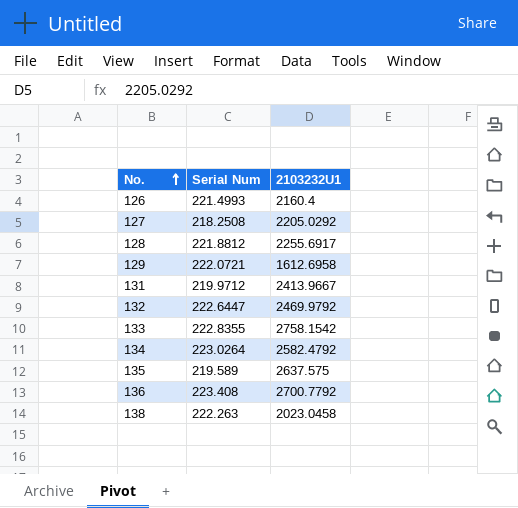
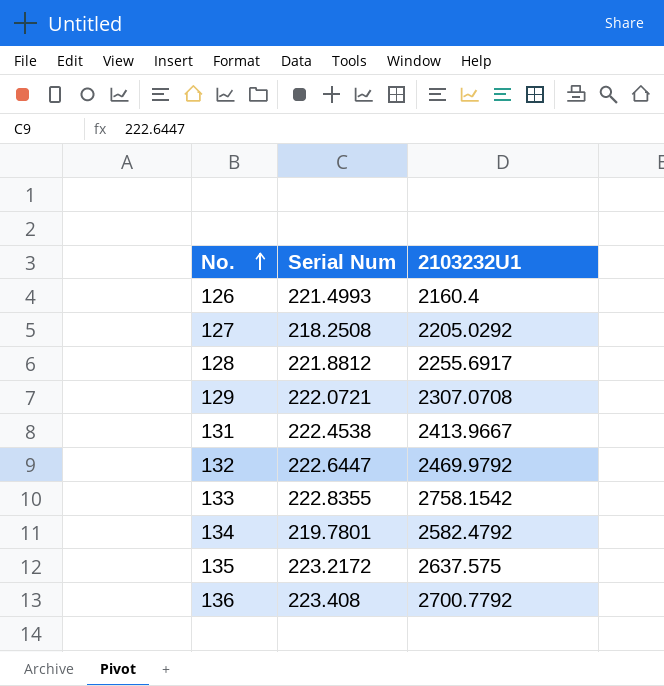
row 138: 222.263 | 2023.0458 -> none
129 | 2103232U1: 1612.6958 -> 2307.0708
131 | Serial Num: 219.9712 -> 222.4538
134 | Serial Num: 223.0264 -> 219.7801
135 | Serial Num: 219.589 -> 223.2172

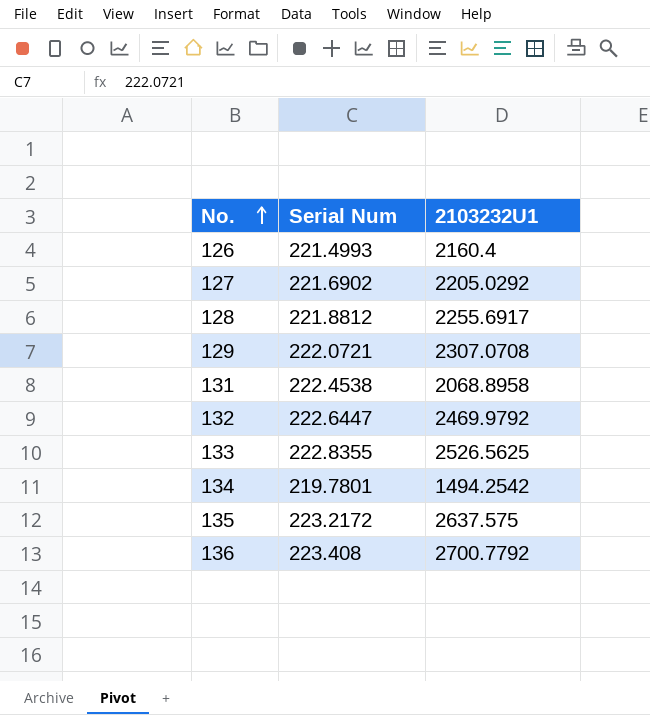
127 | Serial Num: 218.2508 -> 221.6902
131 | 2103232U1: 2413.9667 -> 2068.8958
133 | 2103232U1: 2758.1542 -> 2526.5625
134 | 2103232U1: 2582.4792 -> 1494.2542

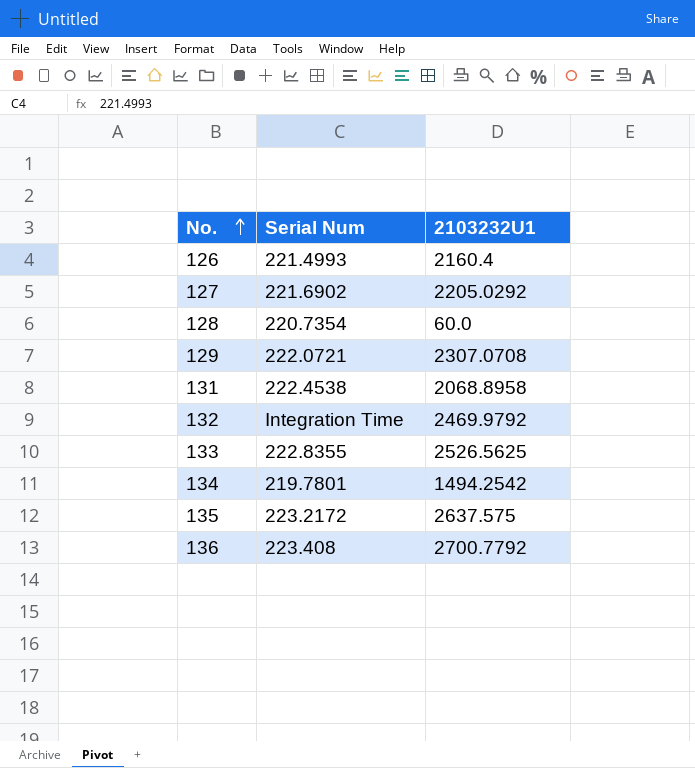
128 | Serial Num: 221.8812 -> 220.7354
128 | 2103232U1: 2255.6917 -> 60.0
132 | Serial Num: 222.6447 -> Integration Time

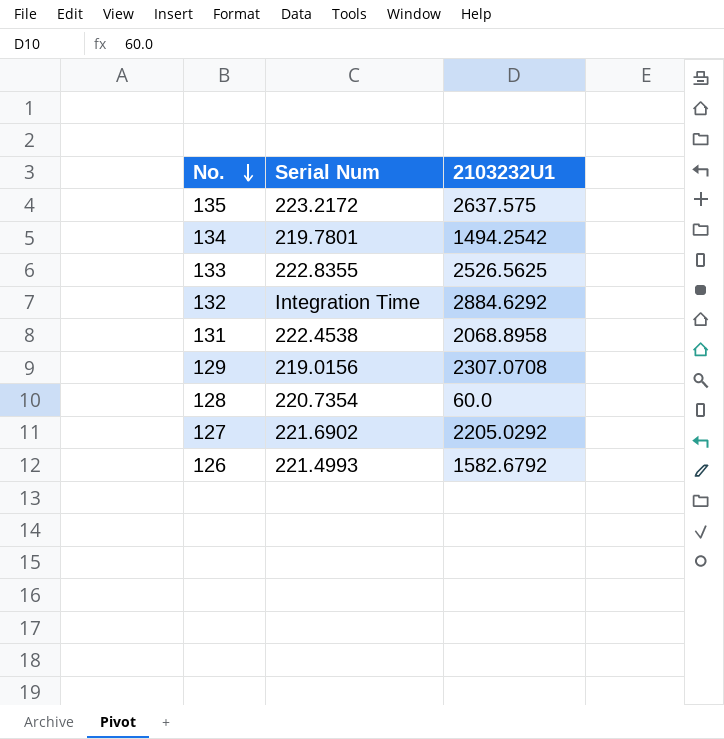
row order: No. ascending -> No. descending
row 136: 223.408 | 2700.7792 -> none
132 | 2103232U1: 2469.9792 -> 2884.6292
129 | Serial Num: 222.0721 -> 219.0156
126 | 2103232U1: 2160.4 -> 1582.6792

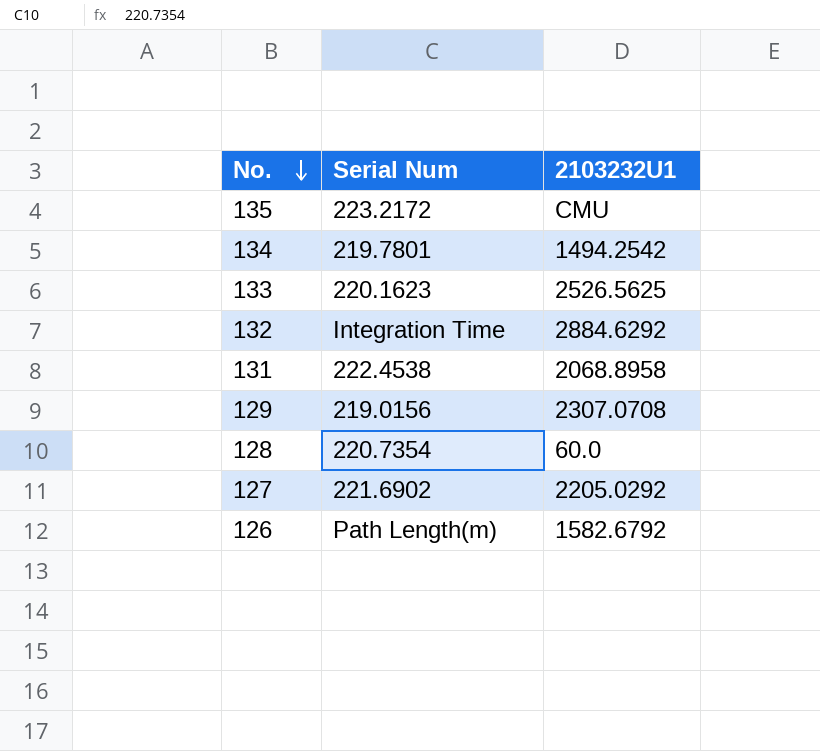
135 | 2103232U1: 2637.575 -> CMU
133 | Serial Num: 222.8355 -> 220.1623
126 | Serial Num: 221.4993 -> Path Length(m)

